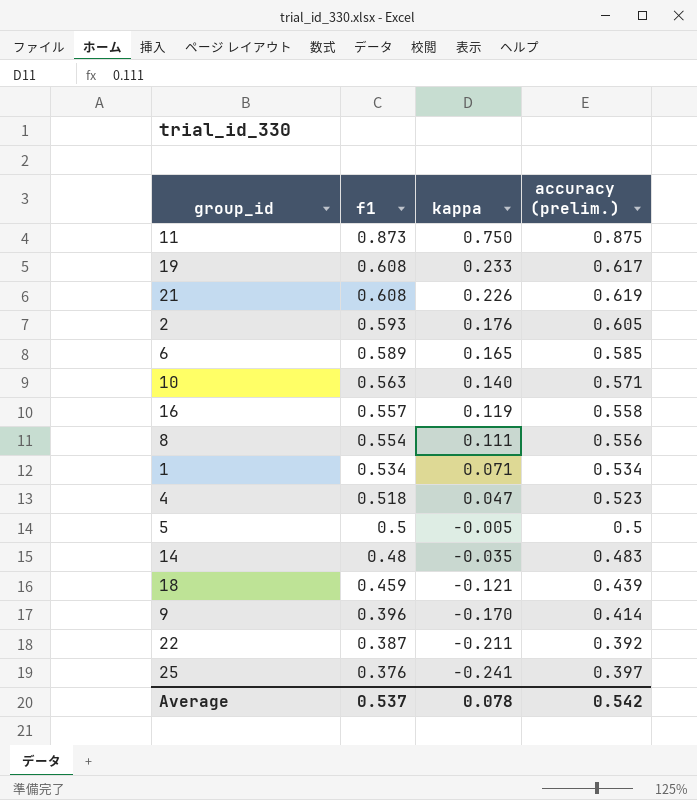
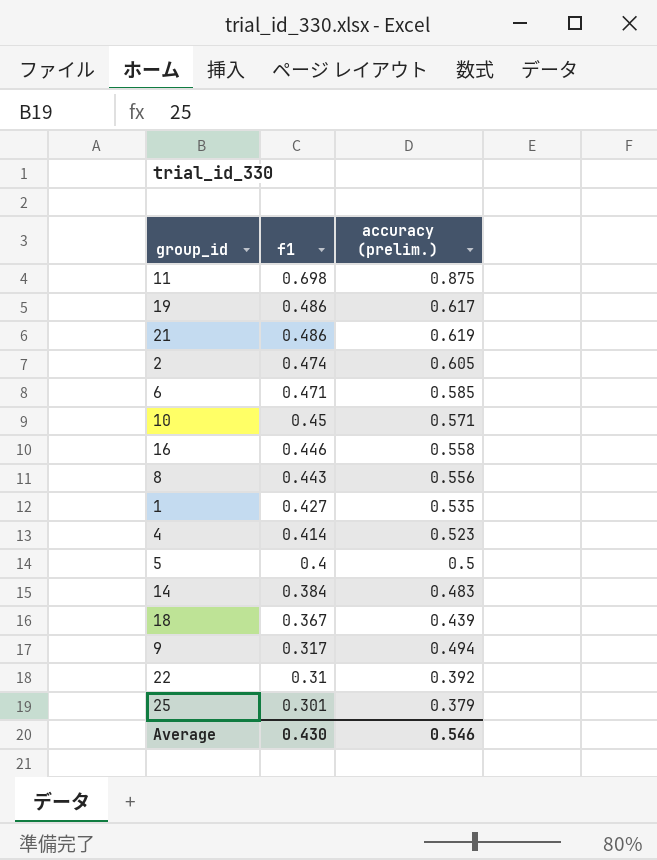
column kappa | position: 3 -> none
11 | f1: 0.873 -> 0.698
19 | f1: 0.608 -> 0.486
21 | f1: 0.608 -> 0.486
2 | f1: 0.593 -> 0.474
6 | f1: 0.589 -> 0.471
10 | f1: 0.563 -> 0.45
16 | f1: 0.557 -> 0.446
8 | f1: 0.554 -> 0.443
1 | f1: 0.534 -> 0.427
1 | accuracy (prelim.): 0.534 -> 0.535
4 | f1: 0.518 -> 0.414
5 | f1: 0.5 -> 0.4
14 | f1: 0.48 -> 0.384
18 | f1: 0.459 -> 0.367
9 | f1: 0.396 -> 0.317
9 | accuracy (prelim.): 0.414 -> 0.494
22 | f1: 0.387 -> 0.31
25 | f1: 0.376 -> 0.301
25 | accuracy (prelim.): 0.397 -> 0.379
Average | f1: 0.537 -> 0.430
Average | accuracy (prelim.): 0.542 -> 0.546

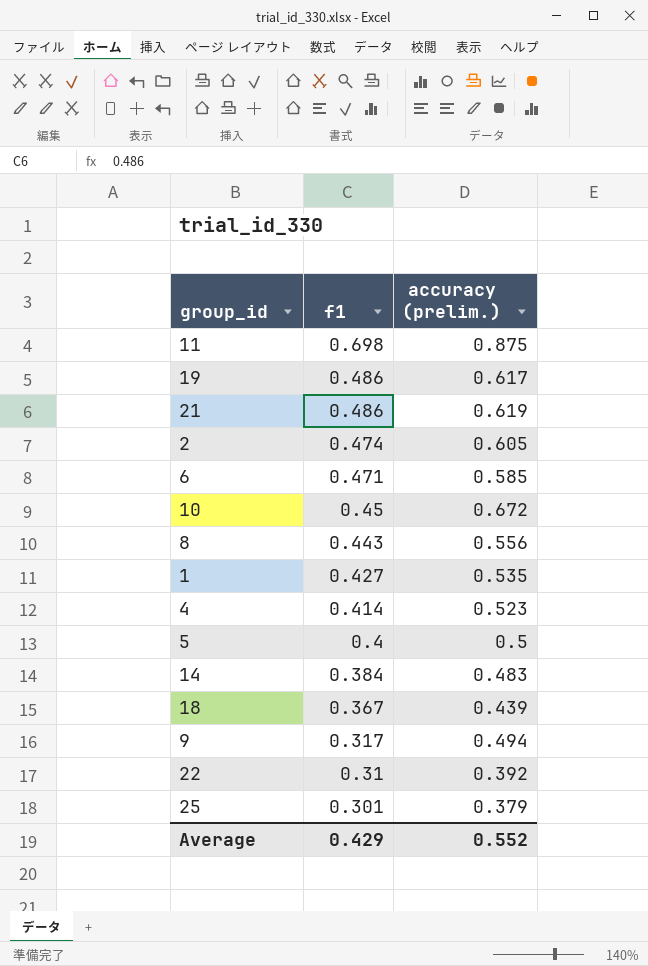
row 16: 0.446 | 0.558 -> none
10 | accuracy (prelim.): 0.571 -> 0.672
Average | f1: 0.430 -> 0.429
Average | accuracy (prelim.): 0.546 -> 0.552

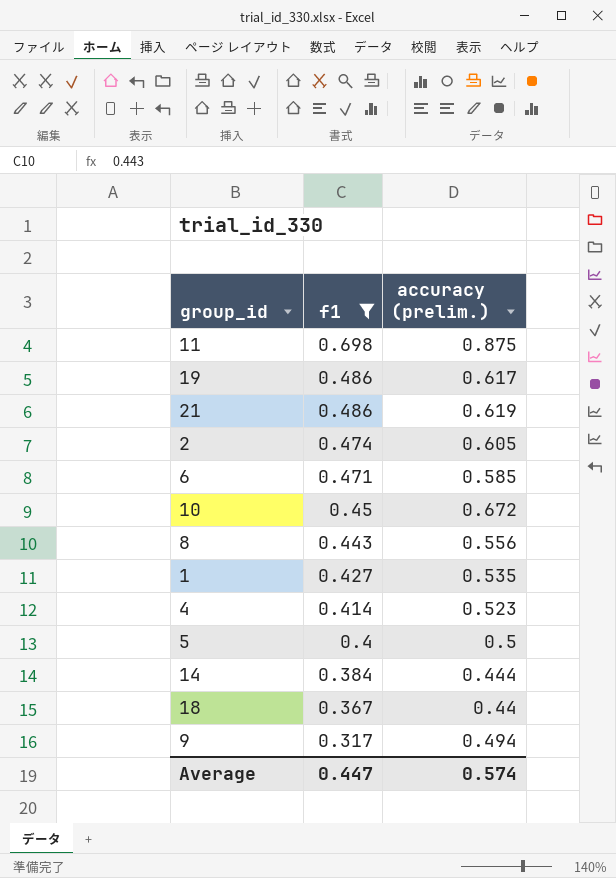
filter: none -> f1 >= 0.317
14 | accuracy (prelim.): 0.483 -> 0.444
18 | accuracy (prelim.): 0.439 -> 0.44
Average | f1: 0.429 -> 0.447
Average | accuracy (prelim.): 0.552 -> 0.574

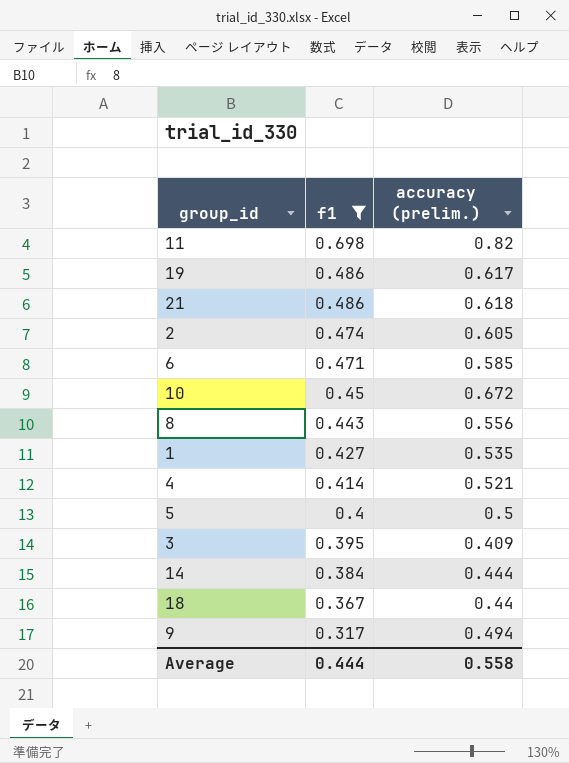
11 | accuracy (prelim.): 0.875 -> 0.82
21 | accuracy (prelim.): 0.619 -> 0.618
4 | accuracy (prelim.): 0.523 -> 0.521
row 3: none -> 0.395 | 0.409
Average | f1: 0.447 -> 0.444
Average | accuracy (prelim.): 0.574 -> 0.558

